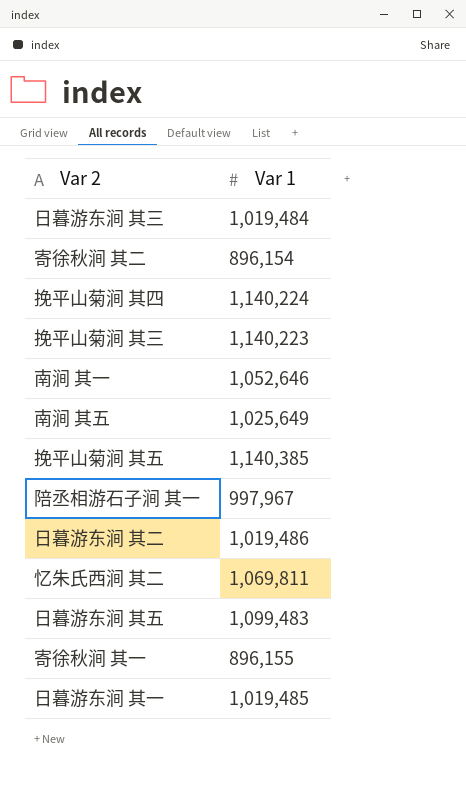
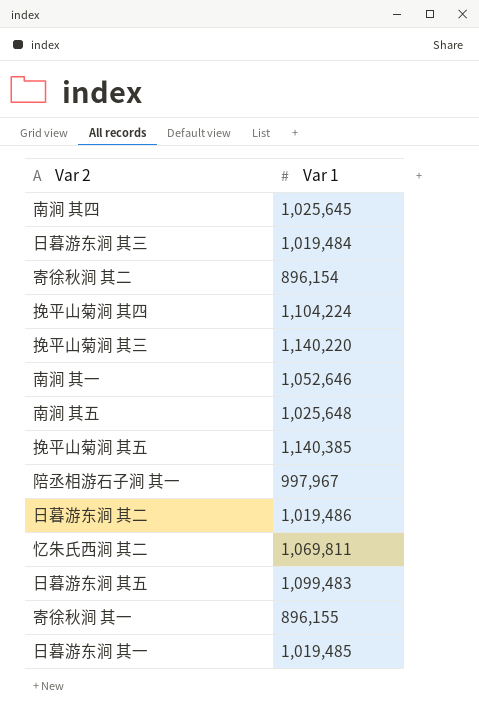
row 南涧 其四: none -> 1,025,645
挽平山菊涧 其四 | Var 1: 1,140,224 -> 1,104,224
挽平山菊涧 其三 | Var 1: 1,140,223 -> 1,140,220
南涧 其五 | Var 1: 1,025,649 -> 1,025,648

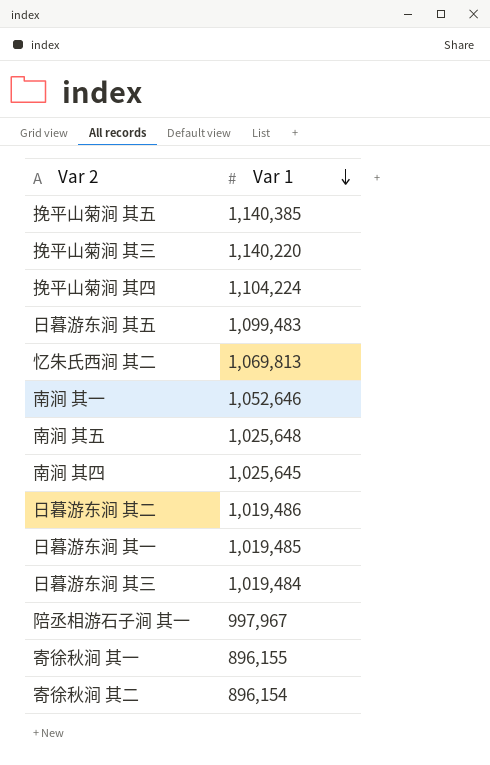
row order: none -> Var 1 descending
忆朱氏西涧 其二 | Var 1: 1,069,811 -> 1,069,813

